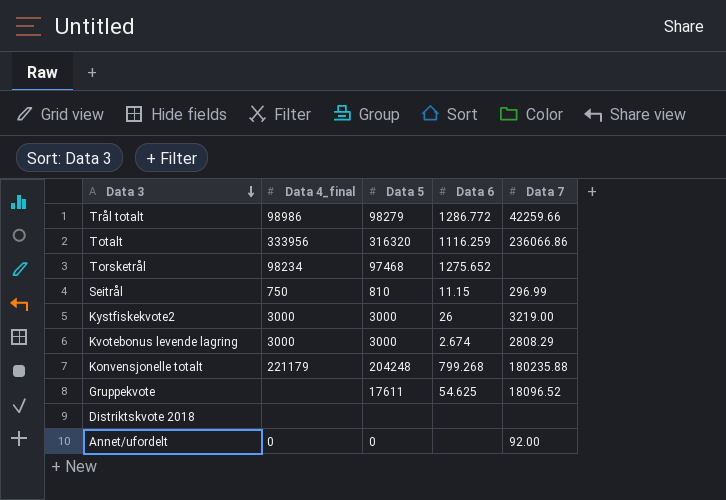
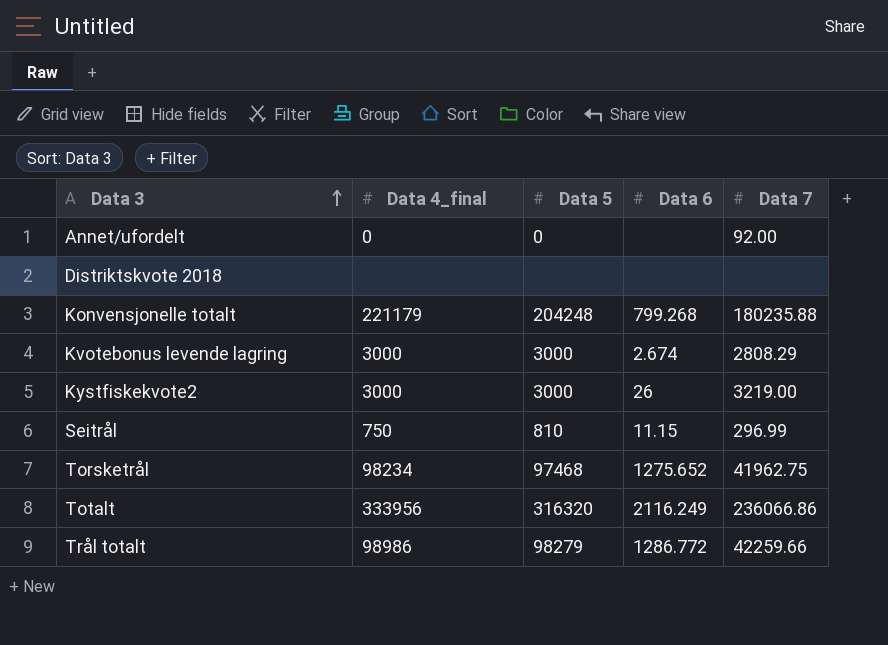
row order: Data 3 descending -> Data 3 ascending
row Gruppekvote: none | 17611 | 54.625 | 18096.52 -> none
Torsketrål | Data 7: none -> 41962.75
Totalt | Data 6: 1116.259 -> 2116.249

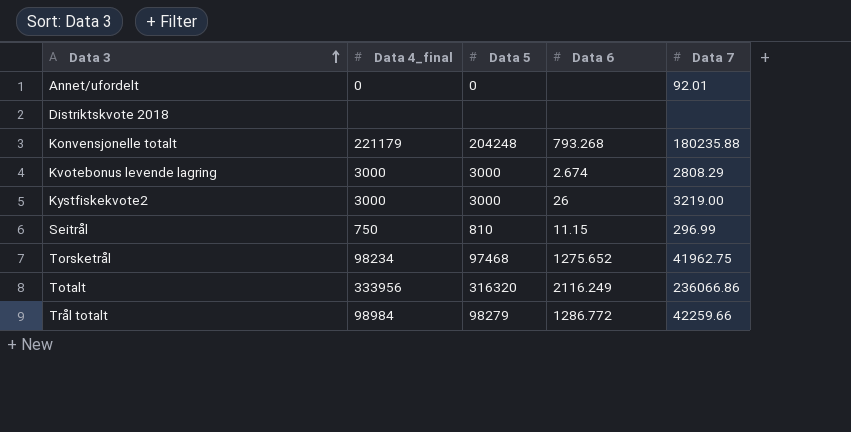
Annet/ufordelt | Data 7: 92.00 -> 92.01
Konvensjonelle totalt | Data 6: 799.268 -> 793.268
Trål totalt | Data 4_final: 98986 -> 98984

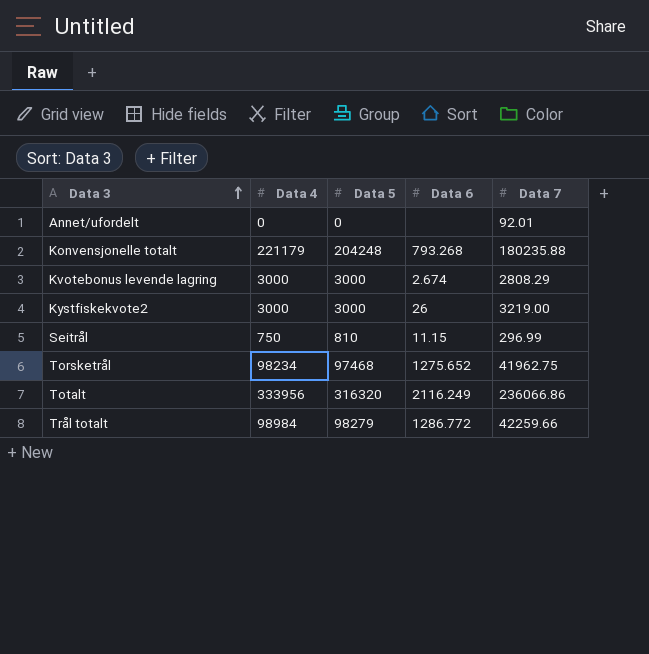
column name: Data 4_final -> Data 4
row Distriktskvote 2018: none | none | none | none -> none

